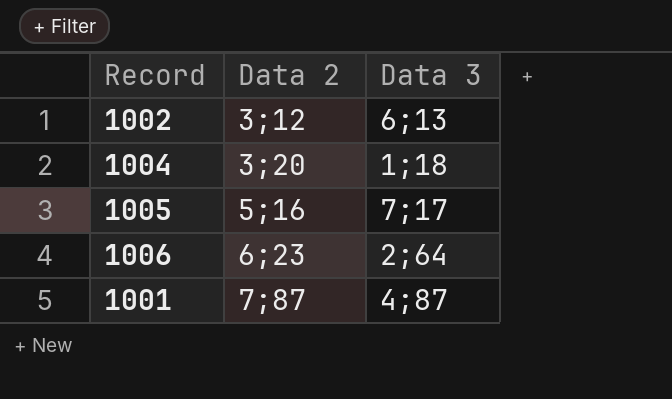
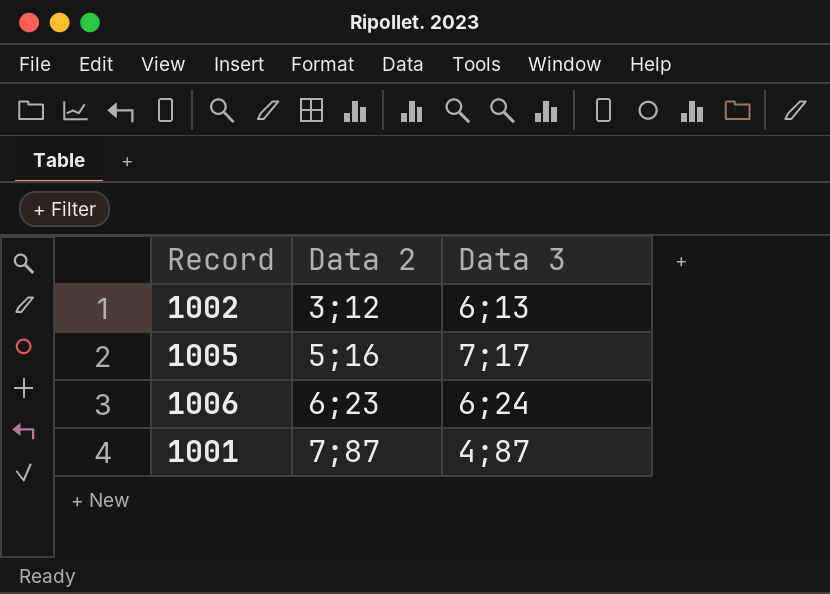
row 1004: 3;20 | 1;18 -> none
1006 | Data 3: 2;64 -> 6;24

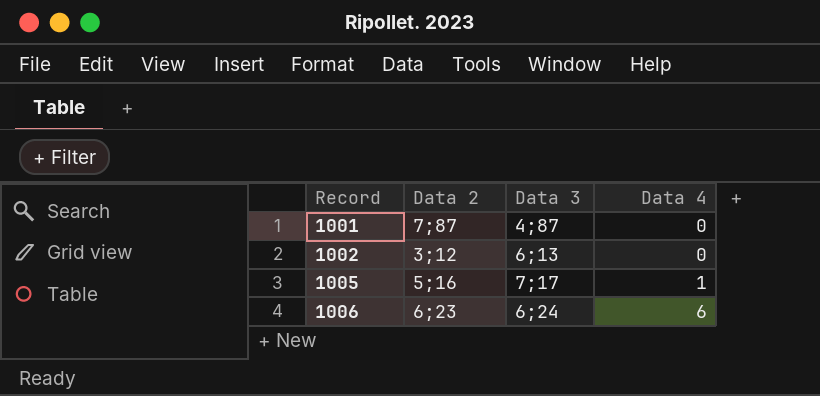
row order: Data 2 ascending -> Record ascending
column Data 4 | position: none -> 4

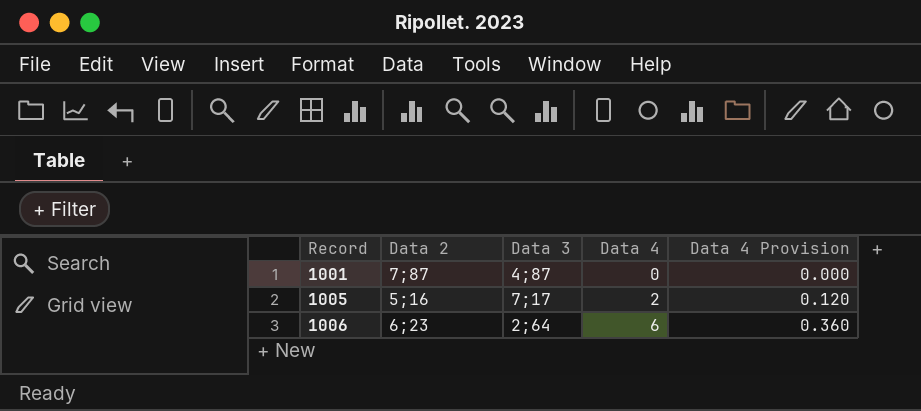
column Data 4 Provision | formula: none -> [Data 4] * 0.06
row 1002: 3;12 | 6;13 | 0 -> none
1005 | Data 4: 1 -> 2
1006 | Data 3: 6;24 -> 2;64

